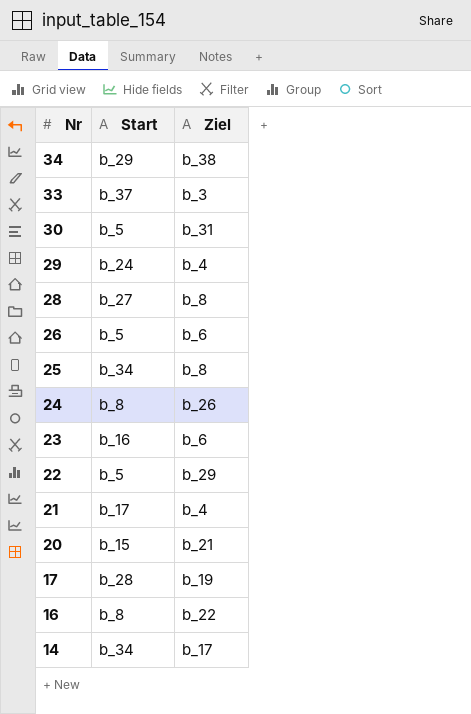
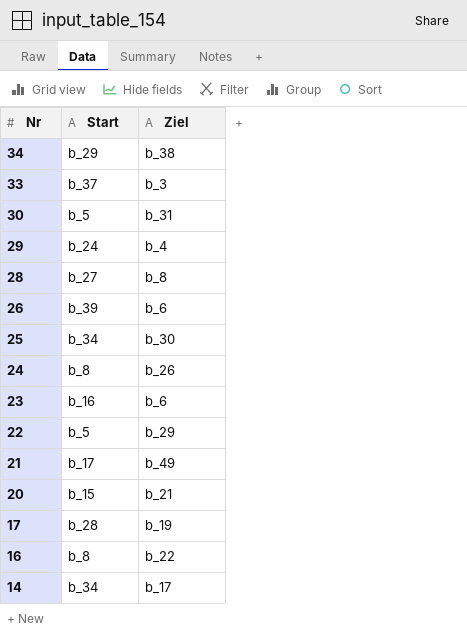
26 | Start: b_5 -> b_39
25 | Ziel: b_8 -> b_30
21 | Ziel: b_4 -> b_49

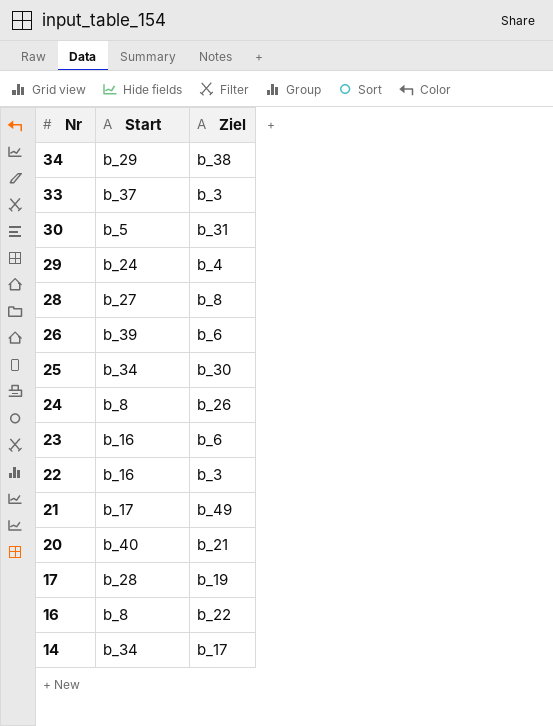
22 | Start: b_5 -> b_16
22 | Ziel: b_29 -> b_3
20 | Start: b_15 -> b_40

